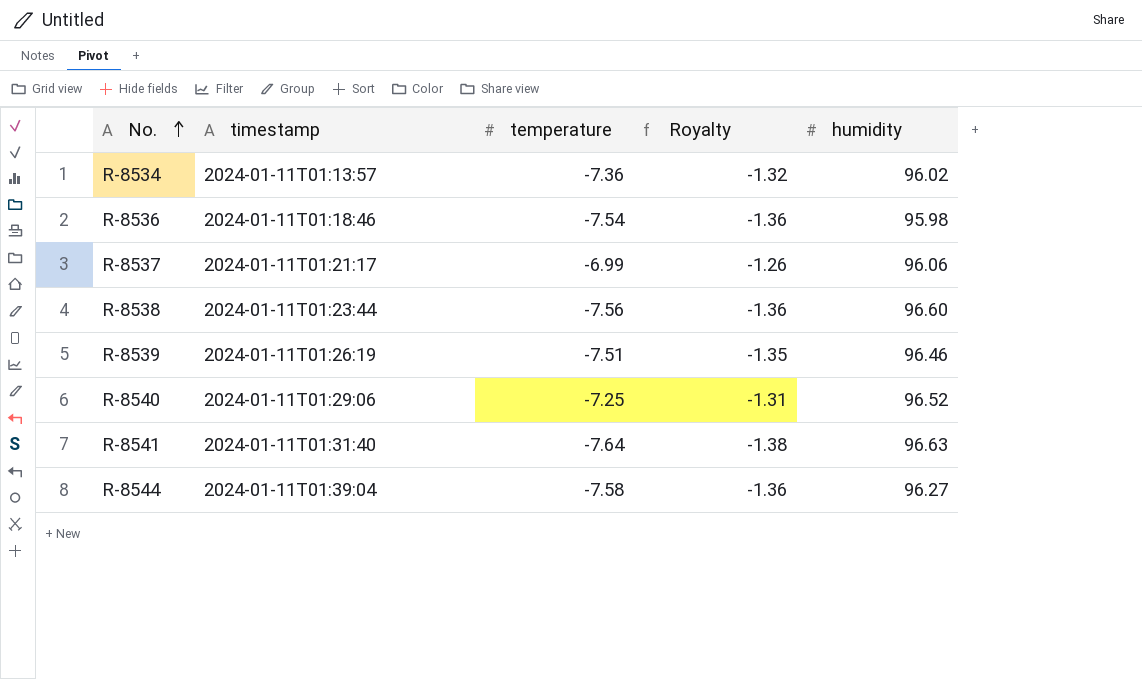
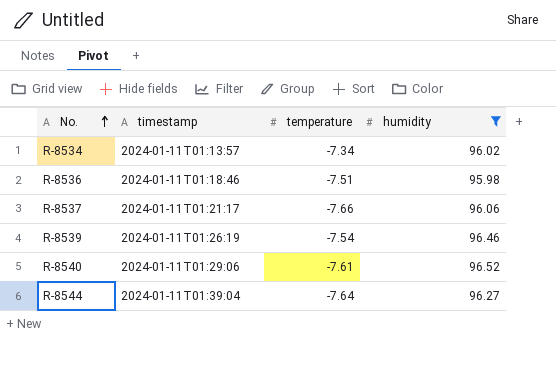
filter: none -> humidity <= 96.52
column Royalty | formula: [temperature] * 0.18 -> none
R-8534 | temperature: -7.36 -> -7.34
R-8536 | temperature: -7.54 -> -7.51
R-8537 | temperature: -6.99 -> -7.66
R-8539 | temperature: -7.51 -> -7.54
R-8540 | temperature: -7.25 -> -7.61
R-8544 | temperature: -7.58 -> -7.64

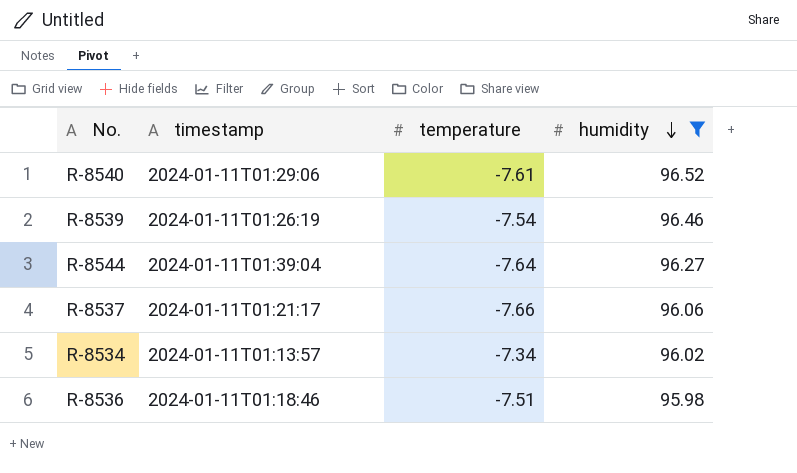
row order: No. ascending -> humidity descending

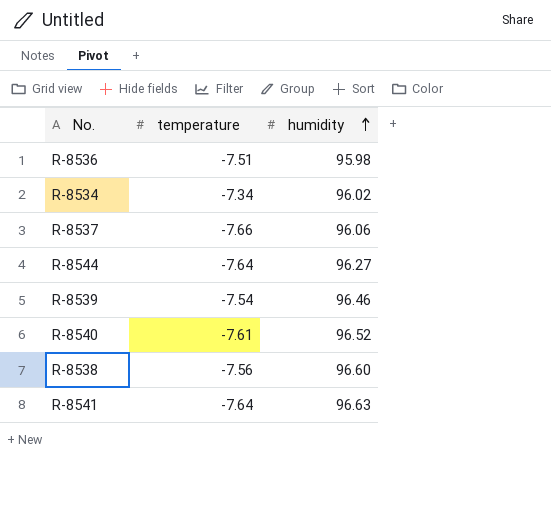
filter: humidity <= 96.52 -> none
row order: humidity descending -> humidity ascending
column timestamp | position: 2 -> none

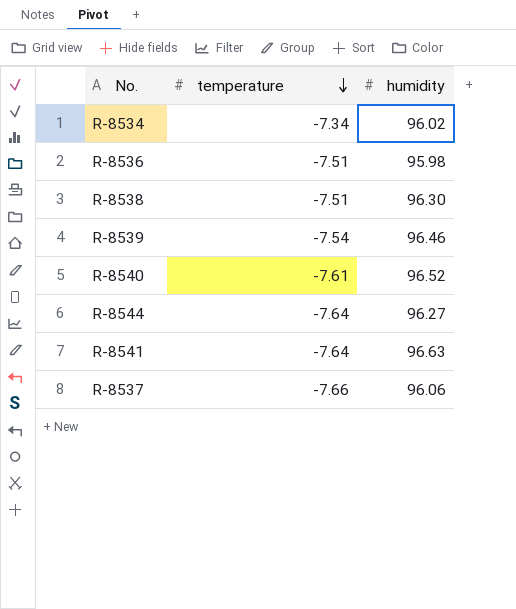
row order: humidity ascending -> temperature descending
R-8538 | temperature: -7.56 -> -7.51
R-8538 | humidity: 96.60 -> 96.30

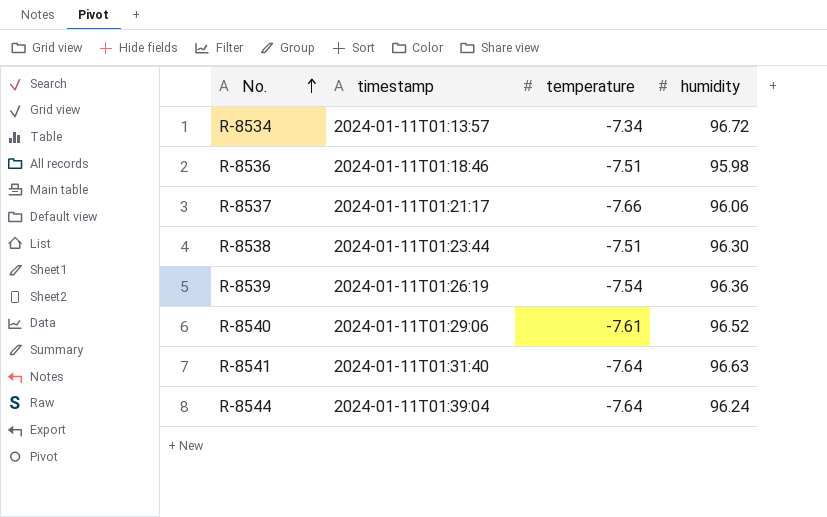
row order: temperature descending -> No. ascending
column timestamp | position: none -> 2
R-8534 | humidity: 96.02 -> 96.72
R-8539 | humidity: 96.46 -> 96.36
R-8544 | humidity: 96.27 -> 96.24

